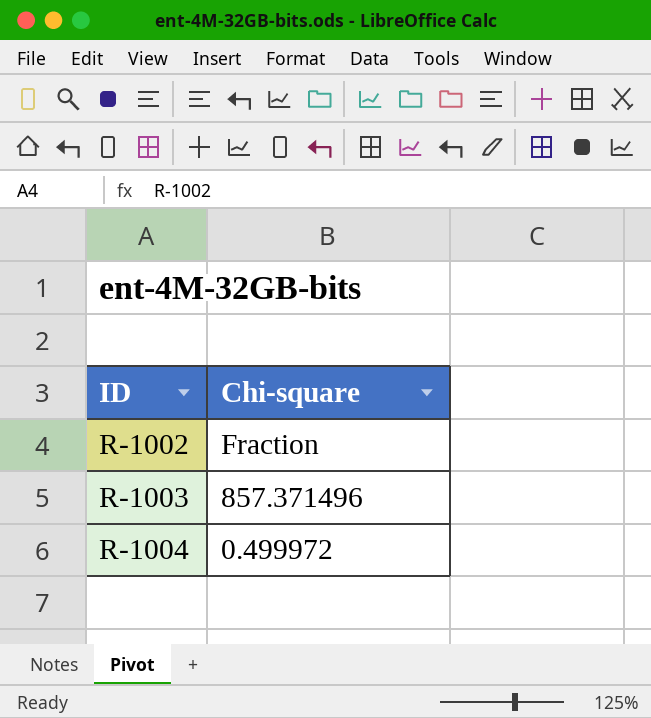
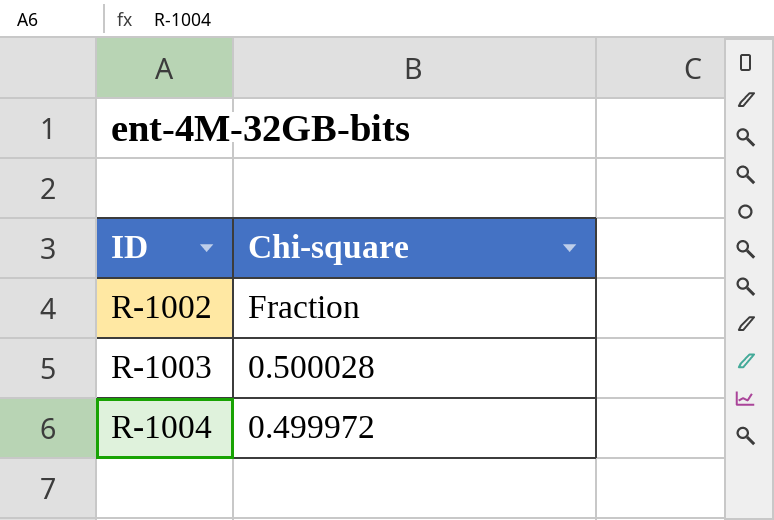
R-1003 | Chi-square: 857.371496 -> 0.500028

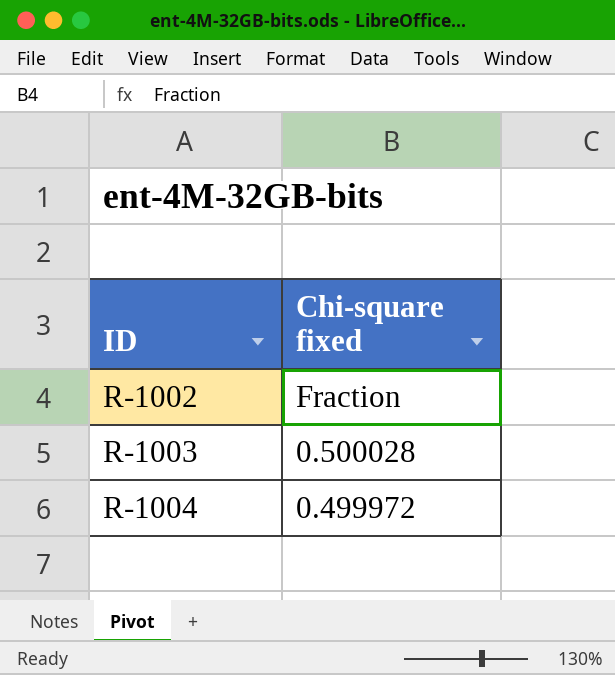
column name: Chi-square -> Chi-square fixed

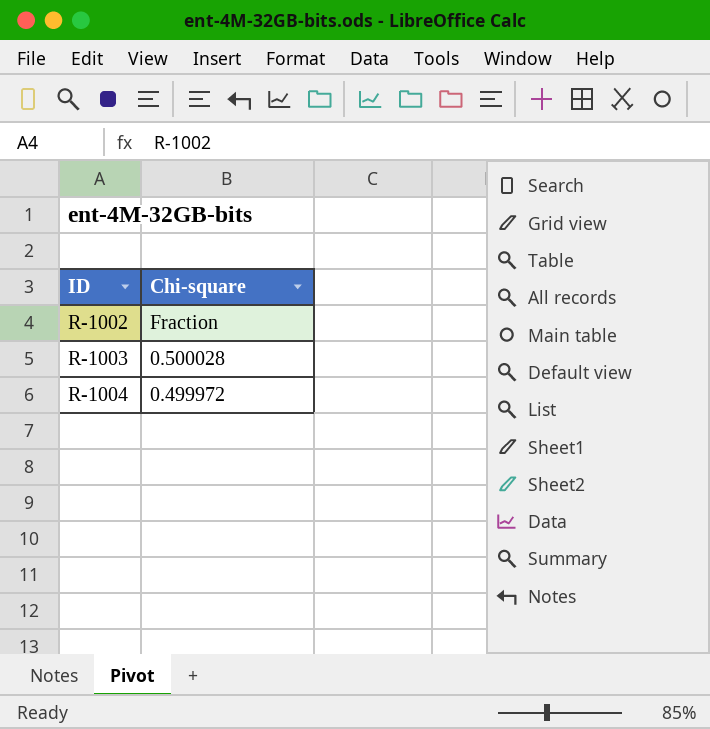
column name: Chi-square fixed -> Chi-square

